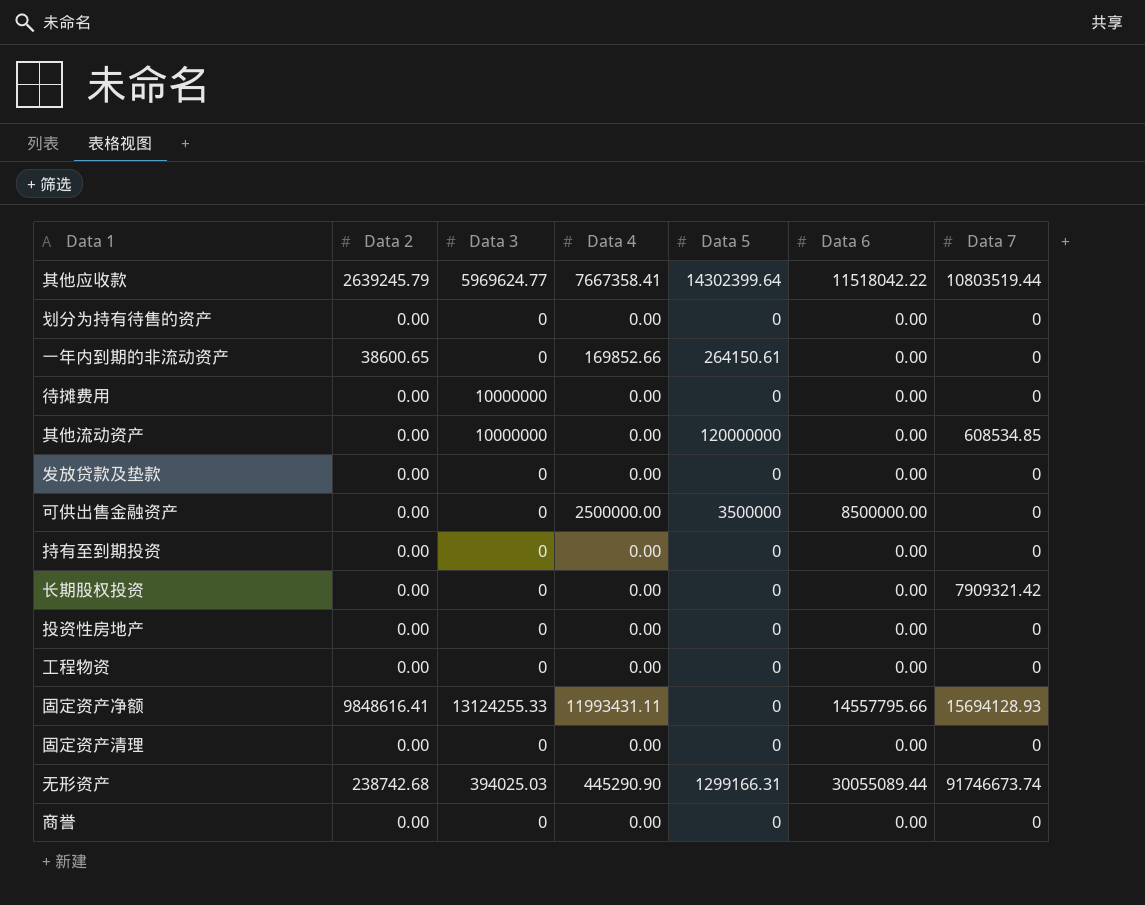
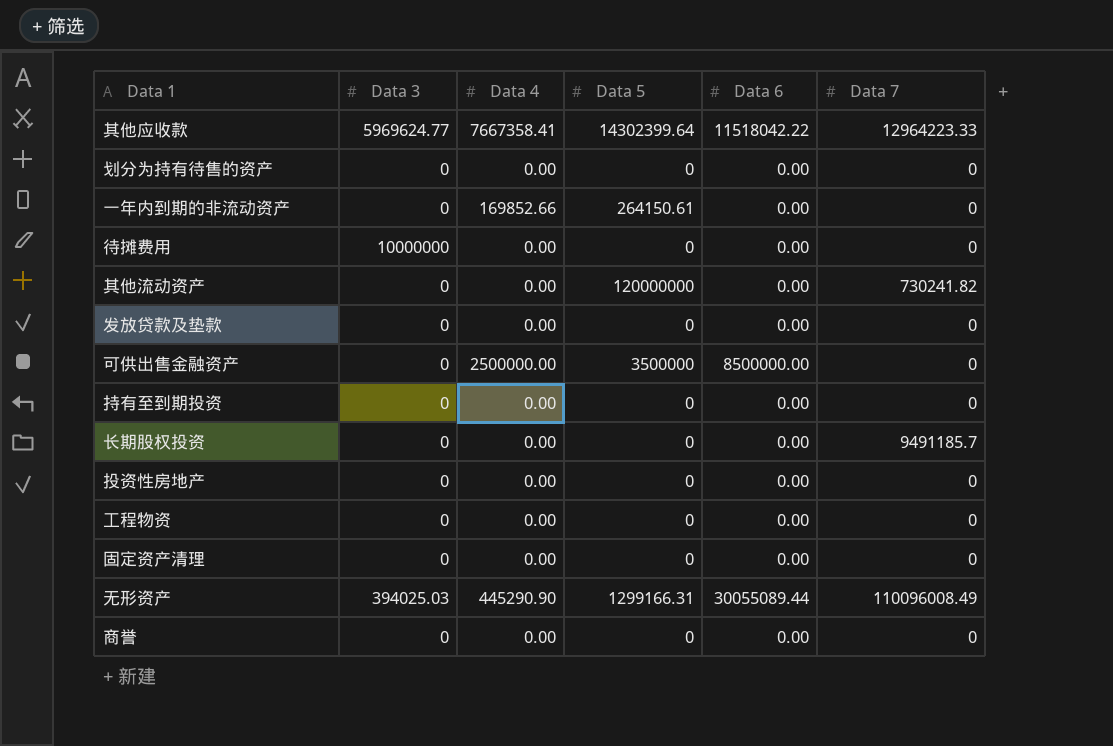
column Data 2 | position: 2 -> none
row 固定资产净额: 9848616.41 | 13124255.33 | 11993431.11 | 0 | 14557795.66 | 15694128.93 -> none
其他应收款 | Data 7: 10803519.44 -> 12964223.33
其他流动资产 | Data 3: 10000000 -> 0
其他流动资产 | Data 7: 608534.85 -> 730241.82
长期股权投资 | Data 7: 7909321.42 -> 9491185.7
无形资产 | Data 7: 91746673.74 -> 110096008.49

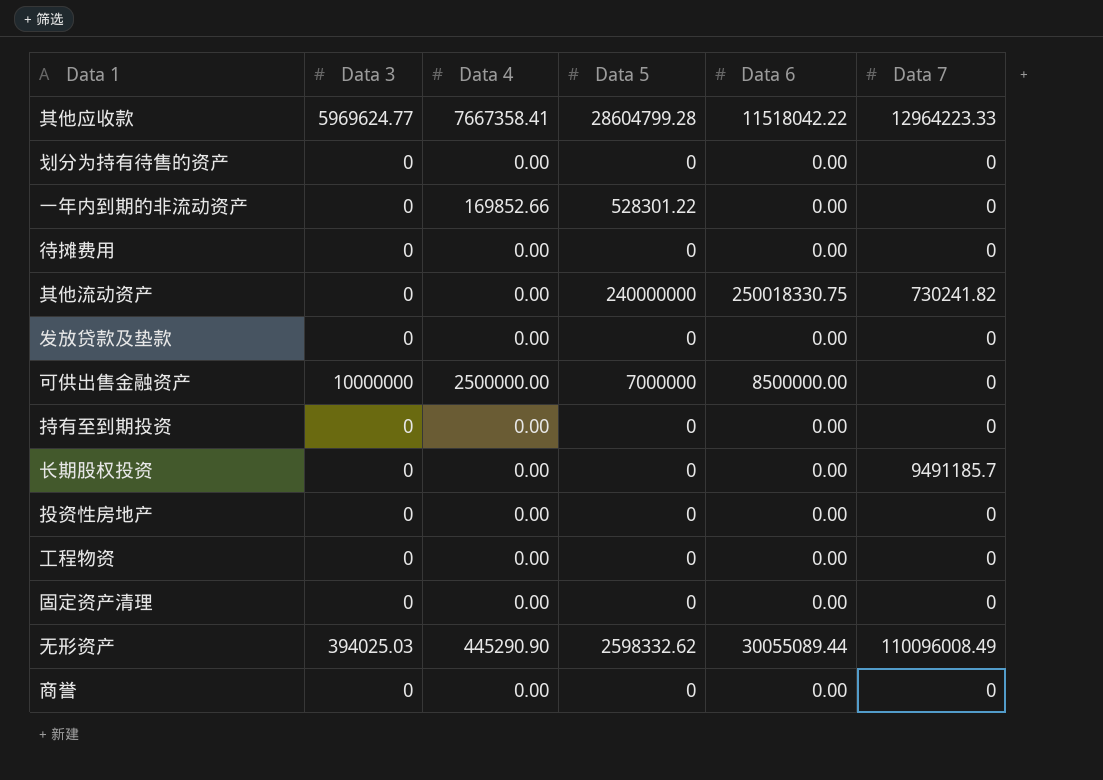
其他应收款 | Data 5: 14302399.64 -> 28604799.28
一年内到期的非流动资产 | Data 5: 264150.61 -> 528301.22
待摊费用 | Data 3: 10000000 -> 0
其他流动资产 | Data 5: 120000000 -> 240000000
其他流动资产 | Data 6: 0.00 -> 250018330.75
可供出售金融资产 | Data 3: 0 -> 10000000
可供出售金融资产 | Data 5: 3500000 -> 7000000
无形资产 | Data 5: 1299166.31 -> 2598332.62

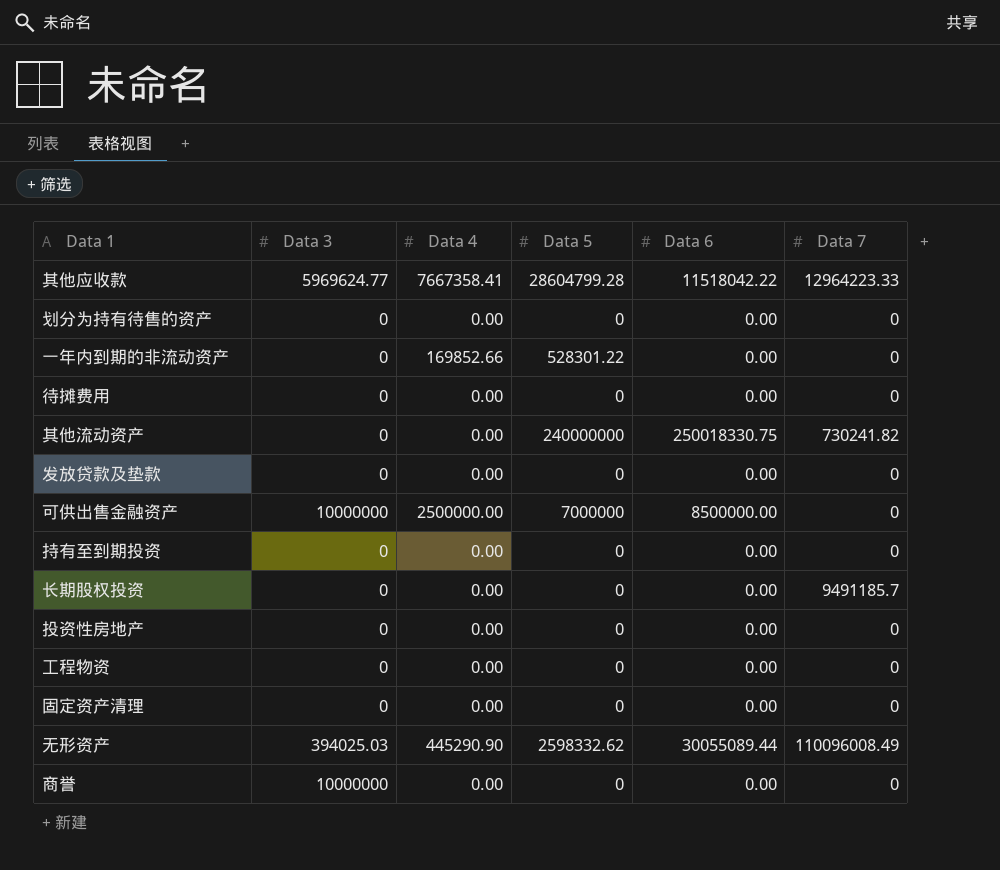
商誉 | Data 3: 0 -> 10000000

